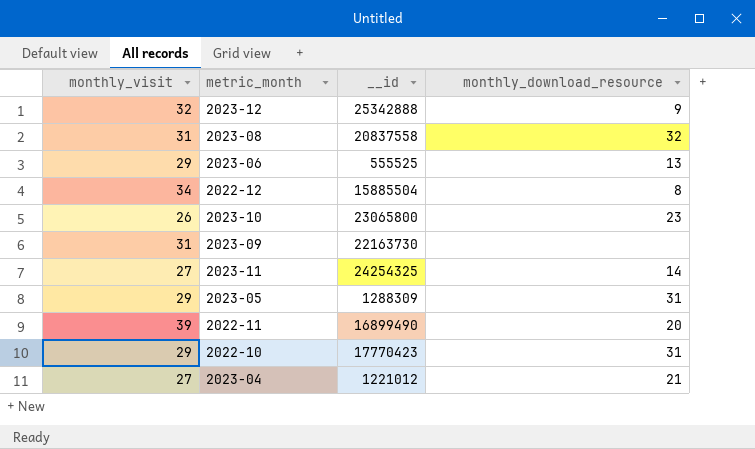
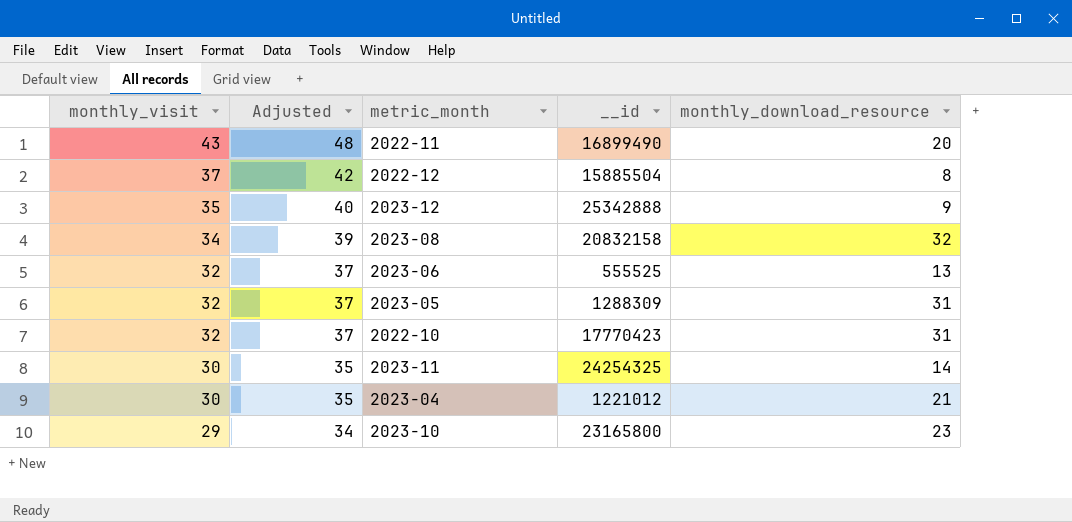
row order: none -> monthly_visit descending
column Adjusted | formula: none -> [monthly_visit] + 5
row 2023-09: 31 | 22163730 | none -> none
2022-11 | monthly_visit: 39 -> 43
2022-12 | monthly_visit: 34 -> 37
2023-12 | monthly_visit: 32 -> 35
2023-08 | monthly_visit: 31 -> 34
2023-08 | __id: 20837558 -> 20832158
2023-06 | monthly_visit: 29 -> 32
2023-05 | monthly_visit: 29 -> 32
2022-10 | monthly_visit: 29 -> 32
2023-11 | monthly_visit: 27 -> 30
2023-04 | monthly_visit: 27 -> 30
2023-10 | monthly_visit: 26 -> 29
2023-10 | __id: 23065800 -> 23165800

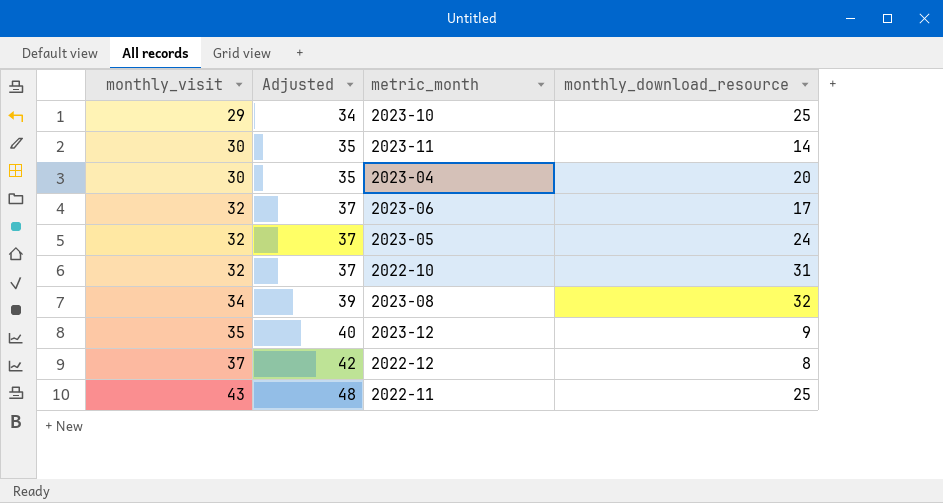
row order: monthly_visit descending -> monthly_visit ascending
column __id | position: 4 -> none
2023-10 | monthly_download_resource: 23 -> 25
2023-04 | monthly_download_resource: 21 -> 20
2023-06 | monthly_download_resource: 13 -> 17
2023-05 | monthly_download_resource: 31 -> 24
2022-11 | monthly_download_resource: 20 -> 25

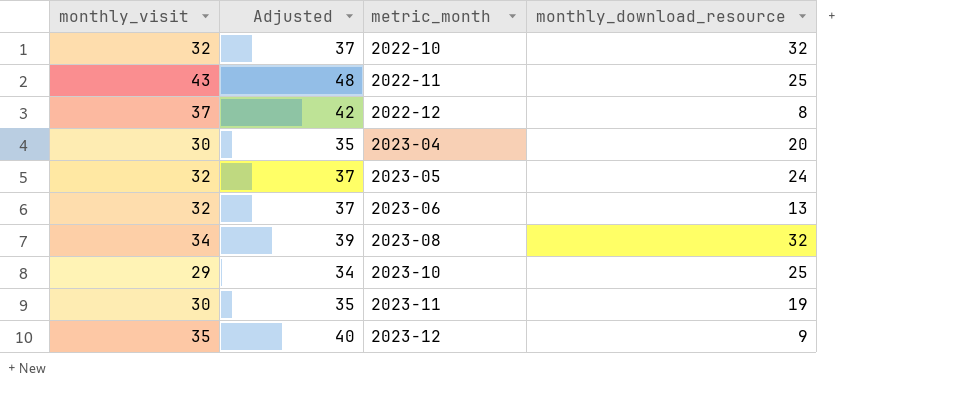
row order: monthly_visit ascending -> metric_month ascending
2022-10 | monthly_download_resource: 31 -> 32
2023-06 | monthly_download_resource: 17 -> 13
2023-11 | monthly_download_resource: 14 -> 19

